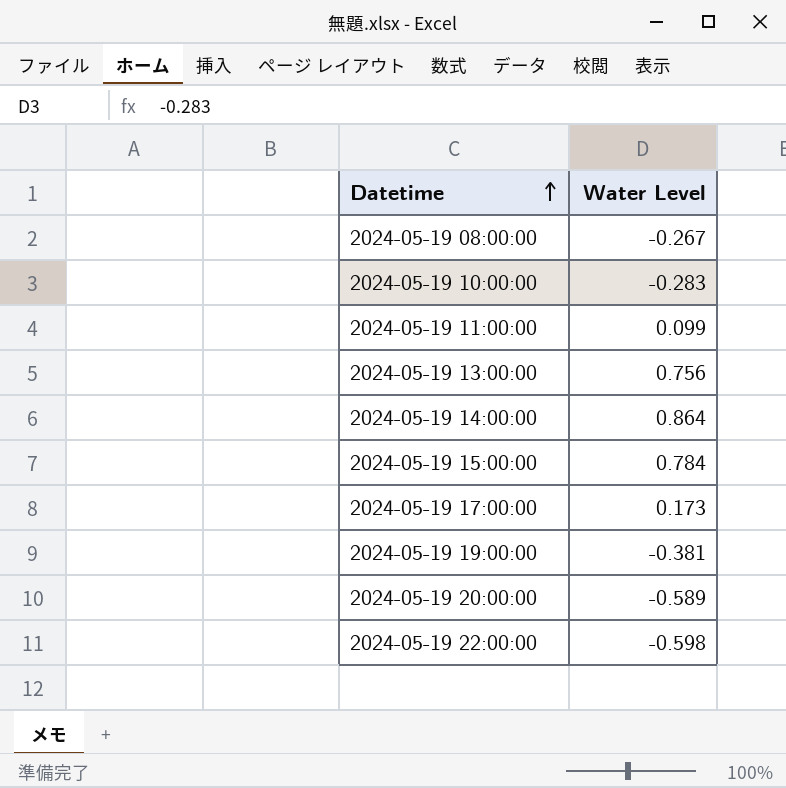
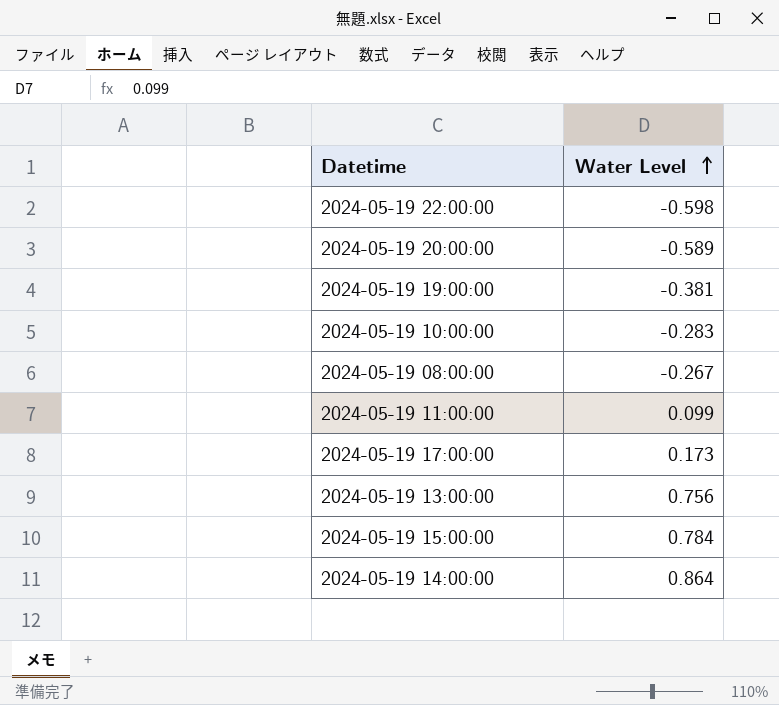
row order: Datetime ascending -> Water Level ascending

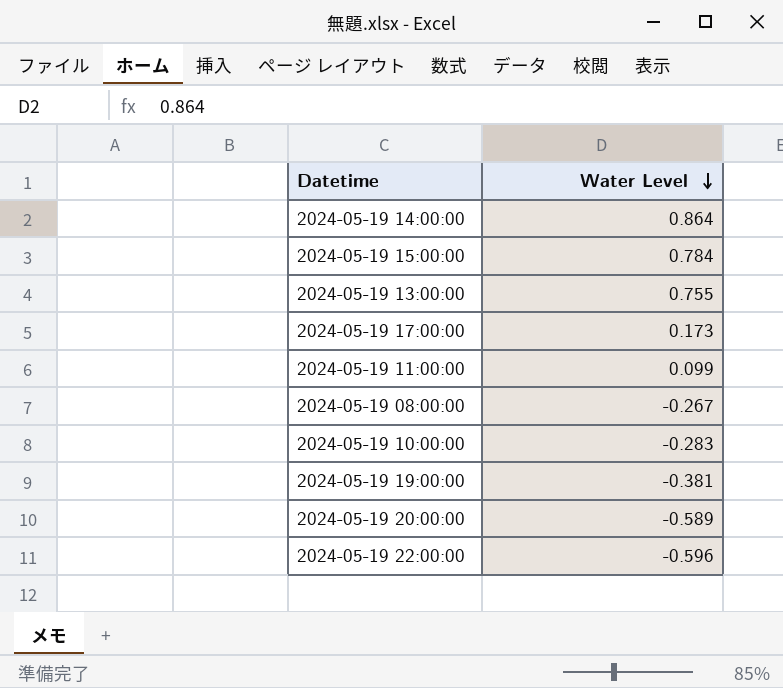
row order: Water Level ascending -> Water Level descending
2024-05-19 13:00:00 | Water Level: 0.756 -> 0.755
2024-05-19 22:00:00 | Water Level: -0.598 -> -0.596

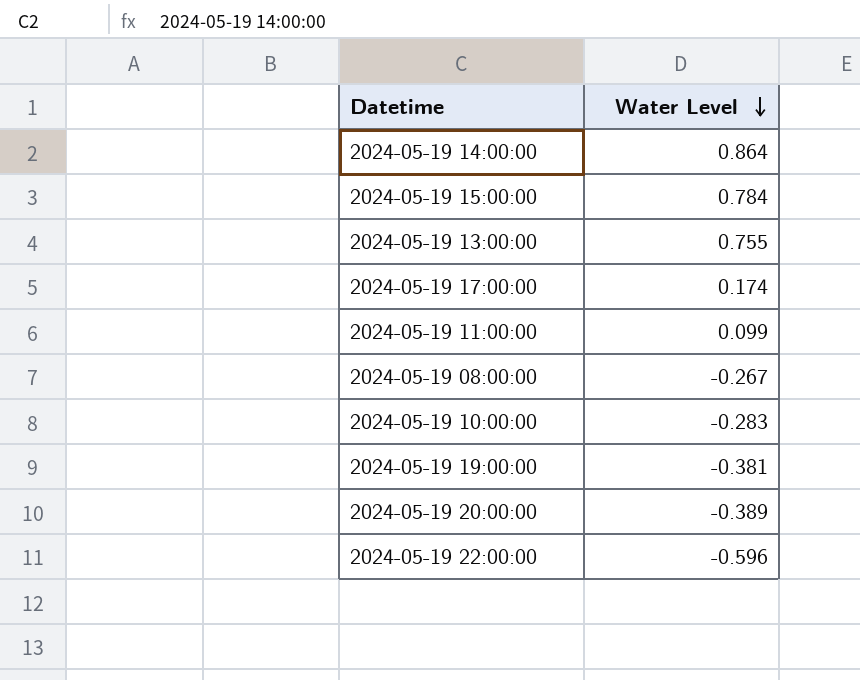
2024-05-19 17:00:00 | Water Level: 0.173 -> 0.174
2024-05-19 20:00:00 | Water Level: -0.589 -> -0.389

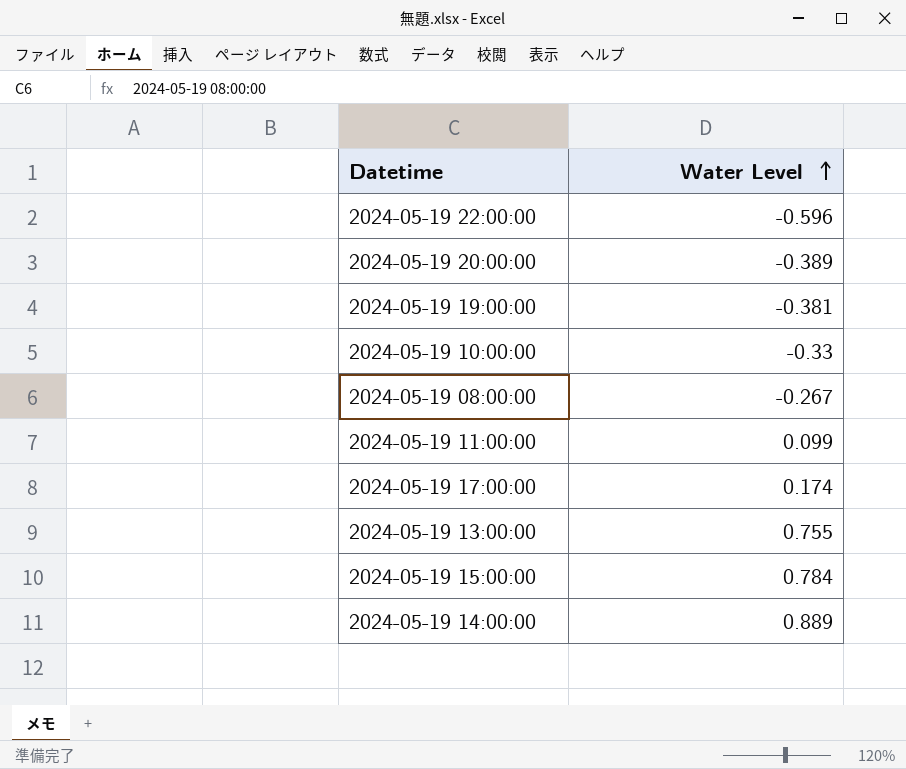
row order: Water Level descending -> Water Level ascending
2024-05-19 10:00:00 | Water Level: -0.283 -> -0.33
2024-05-19 14:00:00 | Water Level: 0.864 -> 0.889

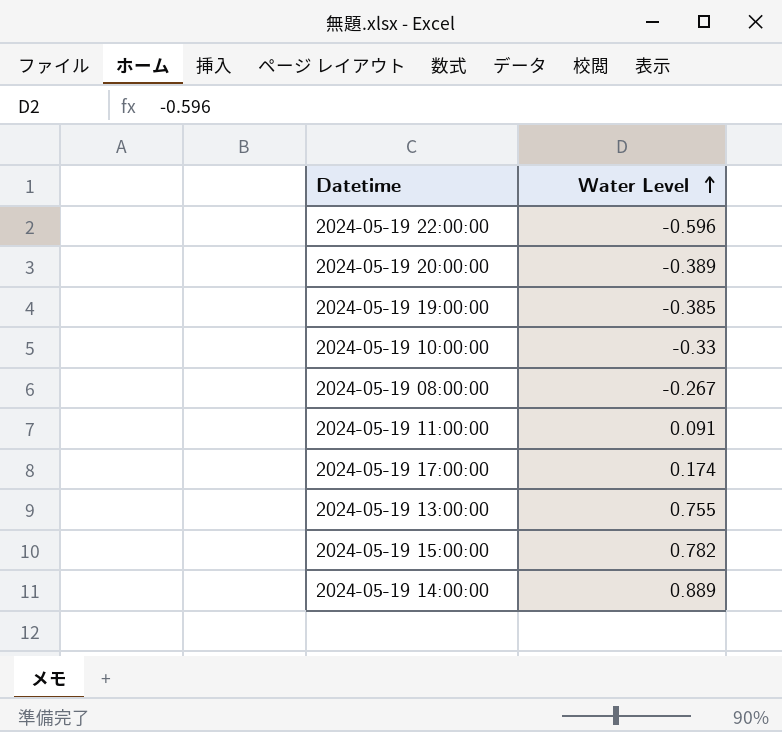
2024-05-19 19:00:00 | Water Level: -0.381 -> -0.385
2024-05-19 11:00:00 | Water Level: 0.099 -> 0.091
2024-05-19 15:00:00 | Water Level: 0.784 -> 0.782

